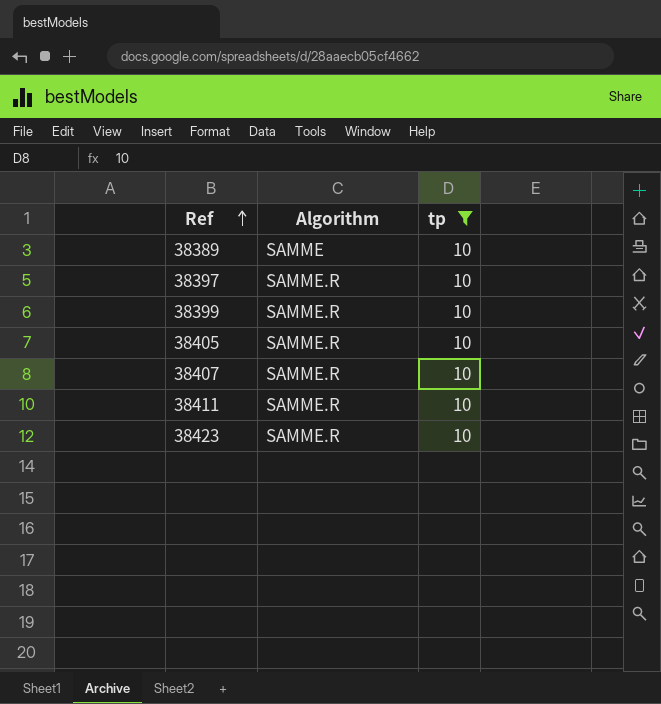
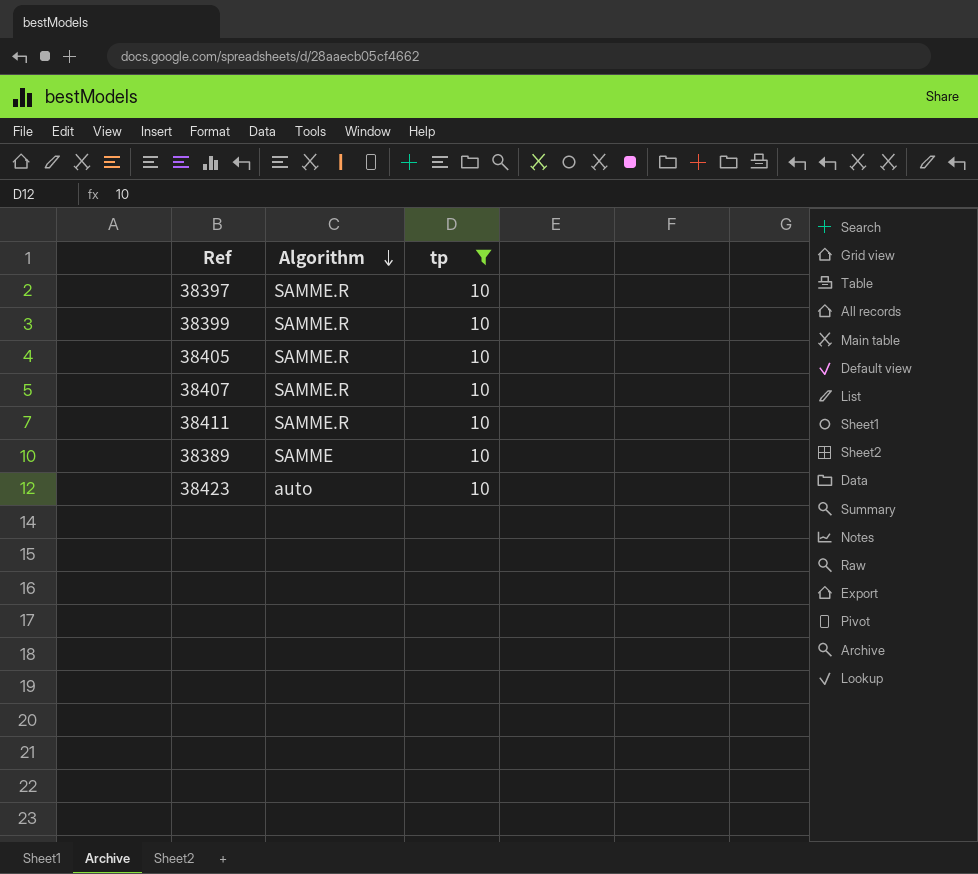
row order: Ref ascending -> Algorithm descending
38423 | Algorithm: SAMME.R -> auto

